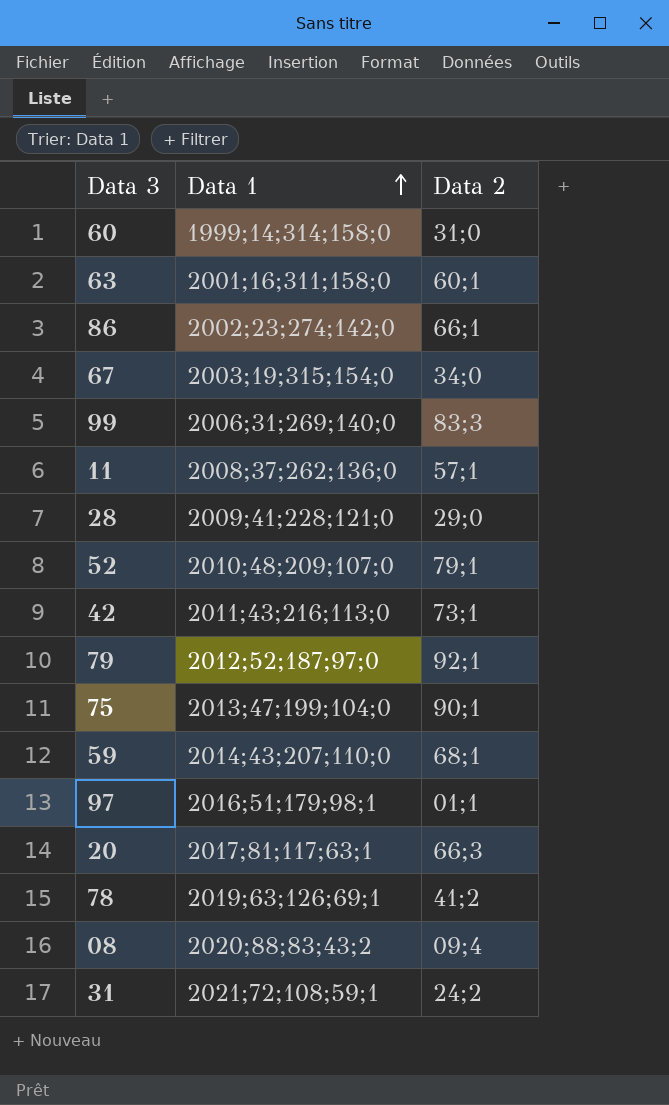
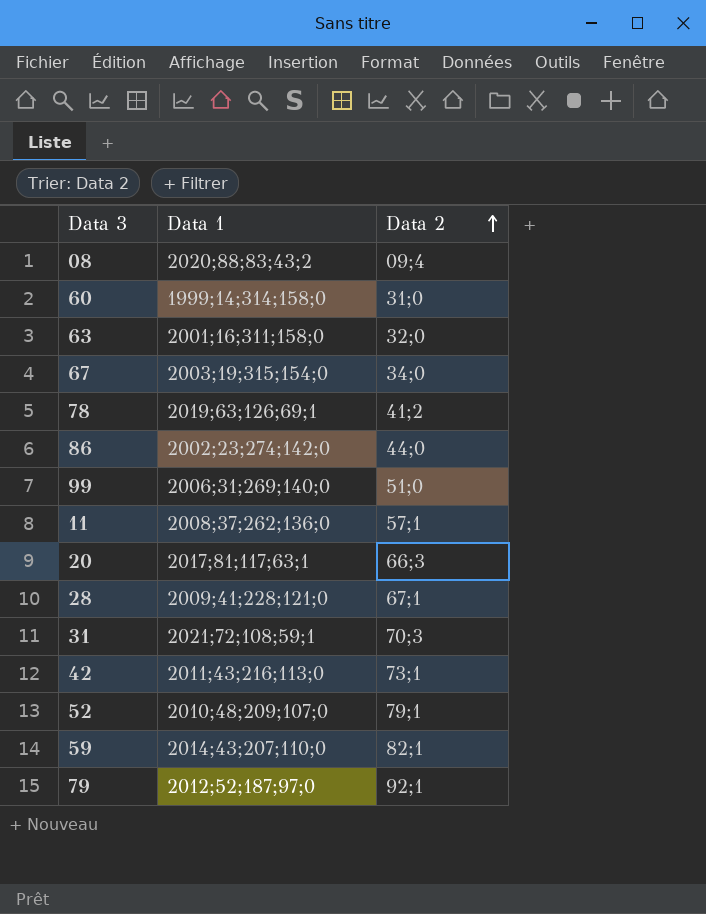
row order: Data 1 ascending -> Data 2 ascending
row 75: 2013;47;199;104;0 | 90;1 -> none
row 97: 2016;51;179;98;1 | 01;1 -> none
63 | Data 2: 60;1 -> 32;0
86 | Data 2: 66;1 -> 44;0
99 | Data 2: 83;3 -> 51;0
28 | Data 2: 29;0 -> 67;1
31 | Data 2: 24;2 -> 70;3
59 | Data 2: 68;1 -> 82;1

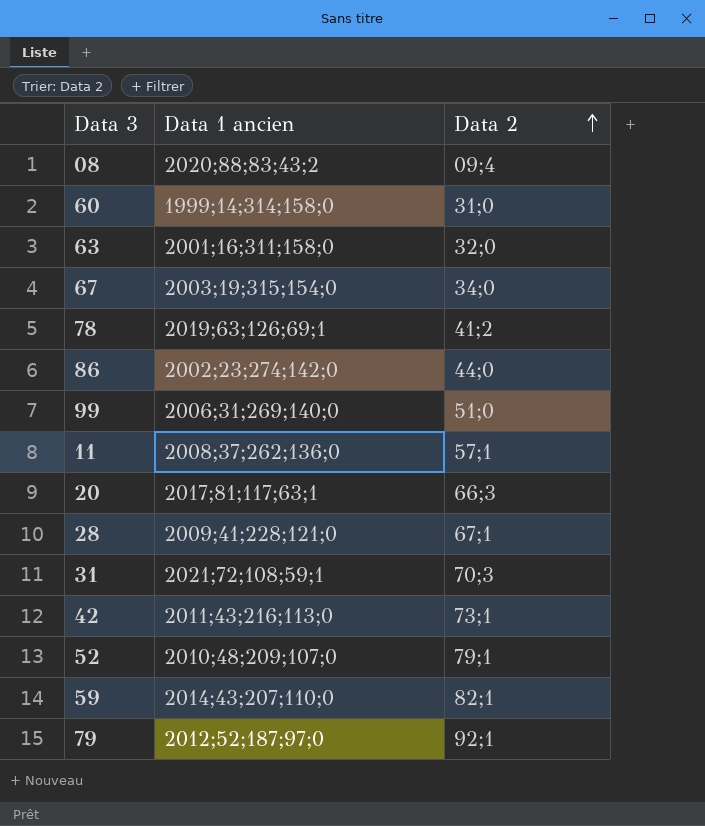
column name: Data 1 -> Data 1 ancien

